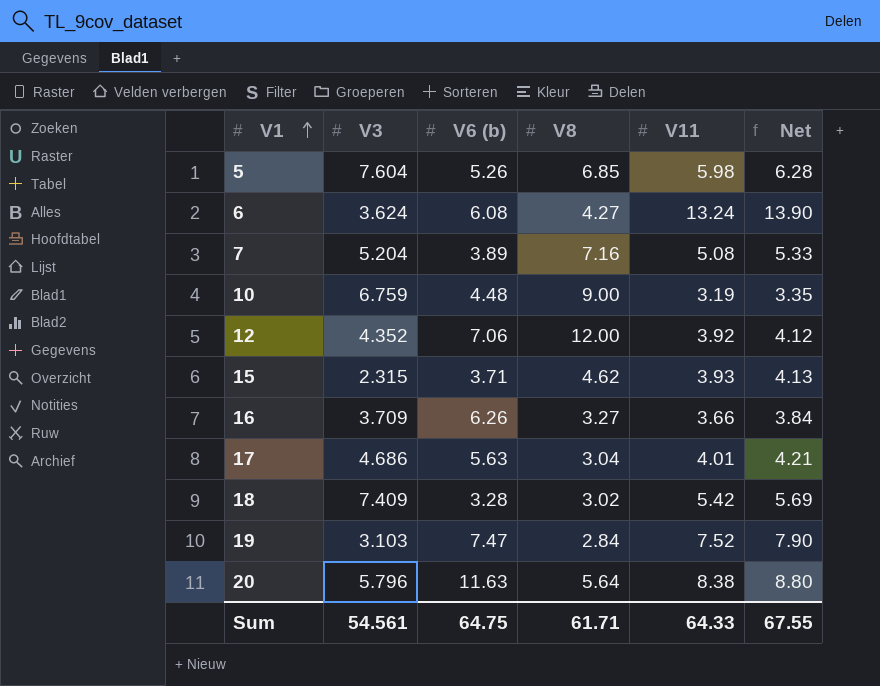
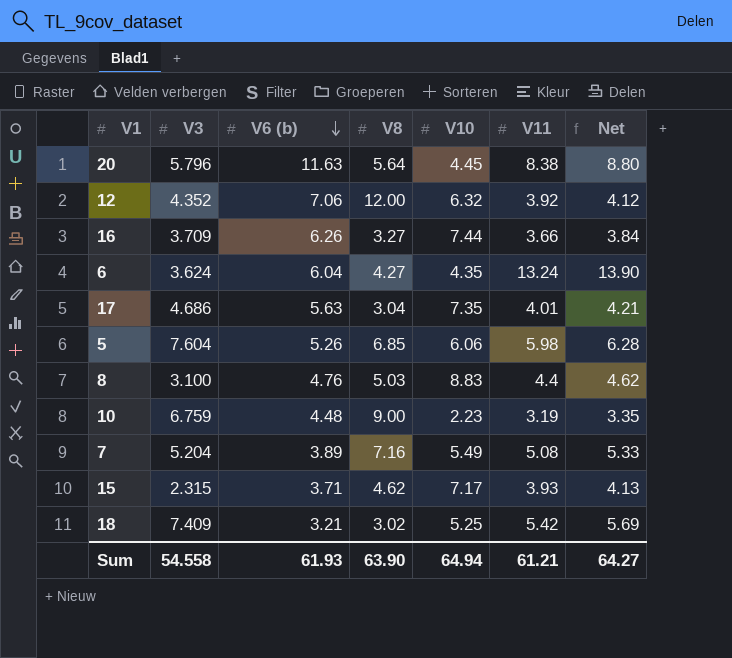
row order: V1 ascending -> V6 (b) descending
column V10 | position: none -> 5
row 19: 3.103 | 7.47 | 2.84 | 7.52 | 7.90 -> none
6 | V6 (b): 6.08 -> 6.04
row 8: none -> 3.100 | 4.76 | 5.03 | 8.83 | 4.4 | 4.62
18 | V6 (b): 3.28 -> 3.21
Sum | V3: 54.561 -> 54.558
Sum | V6 (b): 64.75 -> 61.93
Sum | V8: 61.71 -> 63.90
Sum | V11: 64.33 -> 61.21
Sum | Net: 67.55 -> 64.27

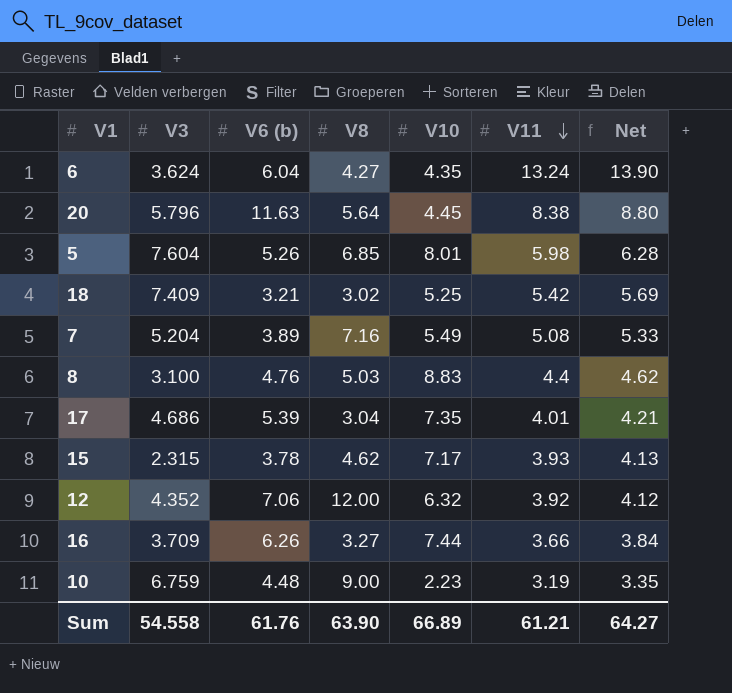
row order: V6 (b) descending -> V11 descending
5 | V10: 6.06 -> 8.01
17 | V6 (b): 5.63 -> 5.39
15 | V6 (b): 3.71 -> 3.78
Sum | V6 (b): 61.93 -> 61.76
Sum | V10: 64.94 -> 66.89

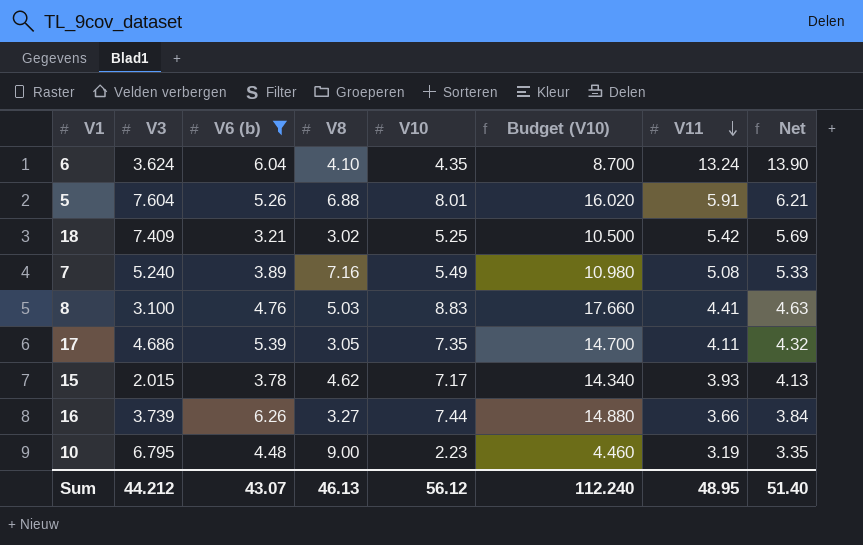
filter: none -> V6 (b) <= 6.26
column Budget (V10) | formula: none -> [V10] * 2
6 | V8: 4.27 -> 4.10
5 | V8: 6.85 -> 6.88
5 | V11: 5.98 -> 5.91
5 | Net: 6.28 -> 6.21
7 | V3: 5.204 -> 5.240
8 | V11: 4.4 -> 4.41
8 | Net: 4.62 -> 4.63
17 | V8: 3.04 -> 3.05
17 | V11: 4.01 -> 4.11
17 | Net: 4.21 -> 4.32
15 | V3: 2.315 -> 2.015
16 | V3: 3.709 -> 3.739
10 | V3: 6.759 -> 6.795
Sum | V3: 54.558 -> 44.212
Sum | V6 (b): 61.76 -> 43.07
Sum | V8: 63.90 -> 46.13
Sum | V10: 66.89 -> 56.12
Sum | V11: 61.21 -> 48.95
Sum | Net: 64.27 -> 51.40

